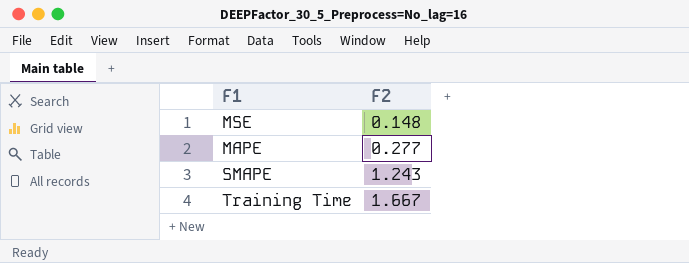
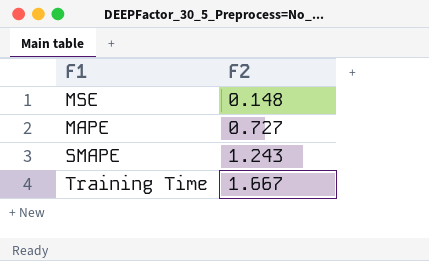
MAPE | F2: 0.277 -> 0.727

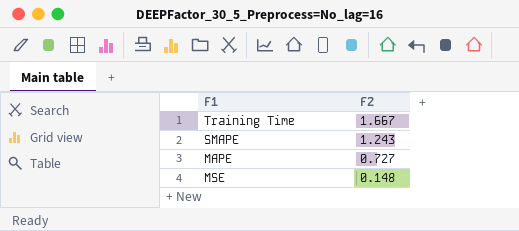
row order: F2 ascending -> F2 descending

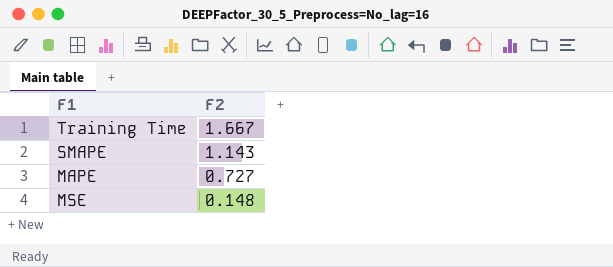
SMAPE | F2: 1.243 -> 1.143

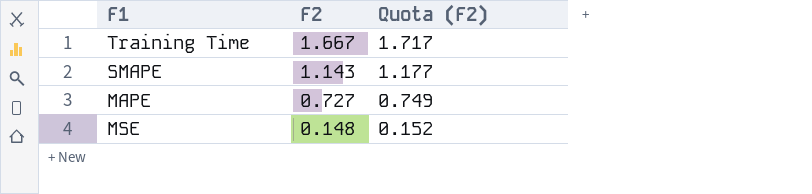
column Quota (F2) | formula: none -> [F2] * 1.03

